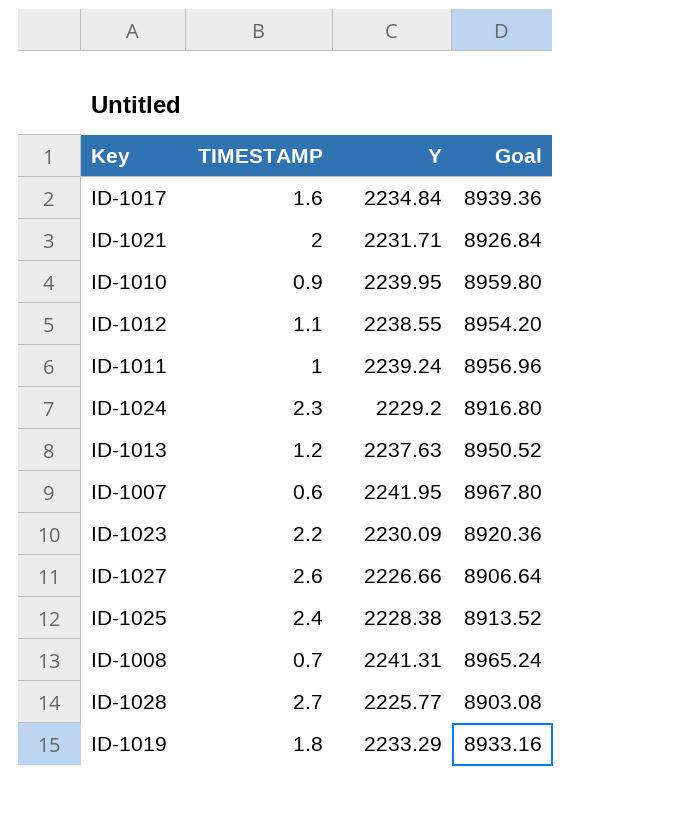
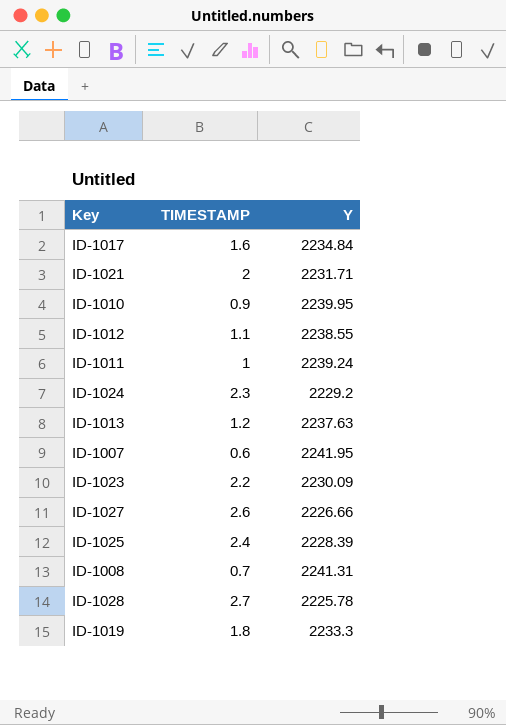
column Goal | formula: [Y] * 4 -> none
ID-1025 | Y: 2228.38 -> 2228.39
ID-1028 | Y: 2225.77 -> 2225.78
ID-1019 | Y: 2233.29 -> 2233.3

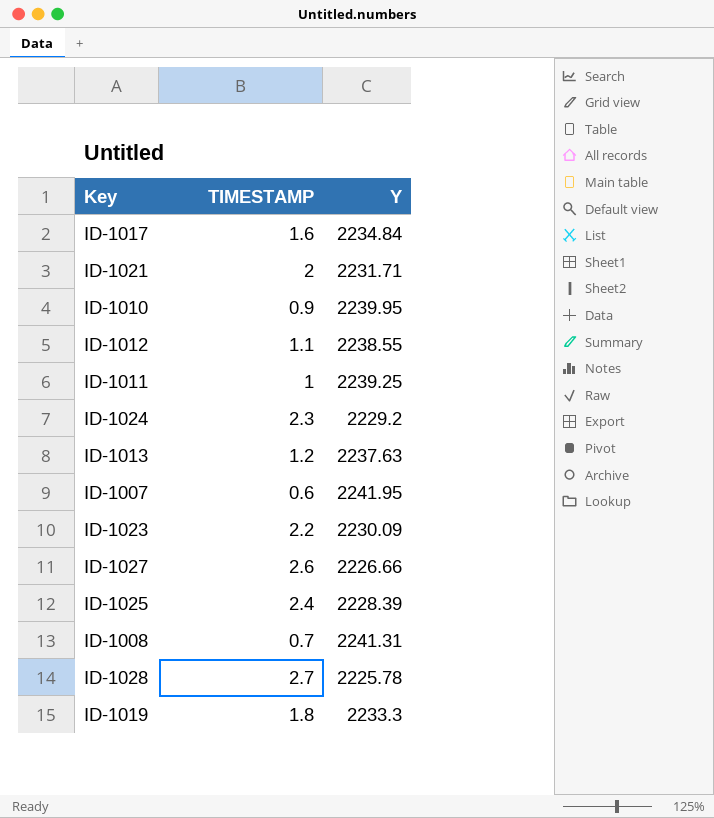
ID-1011 | Y: 2239.24 -> 2239.25

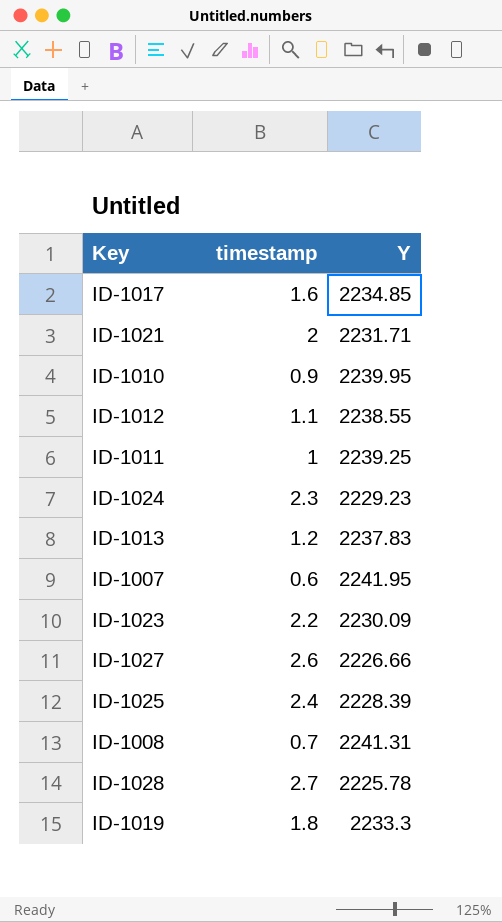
column name: TIMESTAMP -> timestamp
ID-1017 | Y: 2234.84 -> 2234.85
ID-1024 | Y: 2229.2 -> 2229.23
ID-1013 | Y: 2237.63 -> 2237.83

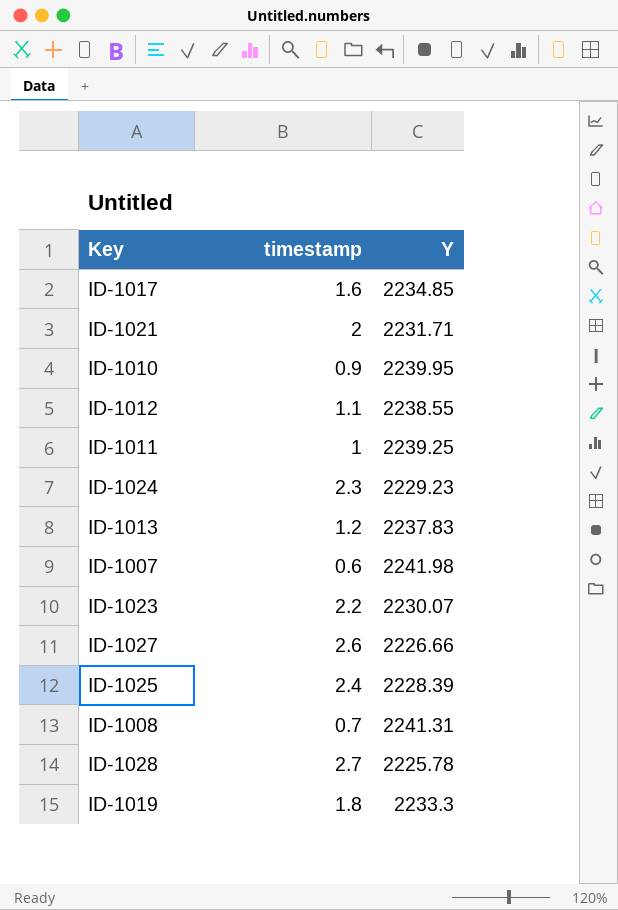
ID-1007 | Y: 2241.95 -> 2241.98
ID-1023 | Y: 2230.09 -> 2230.07

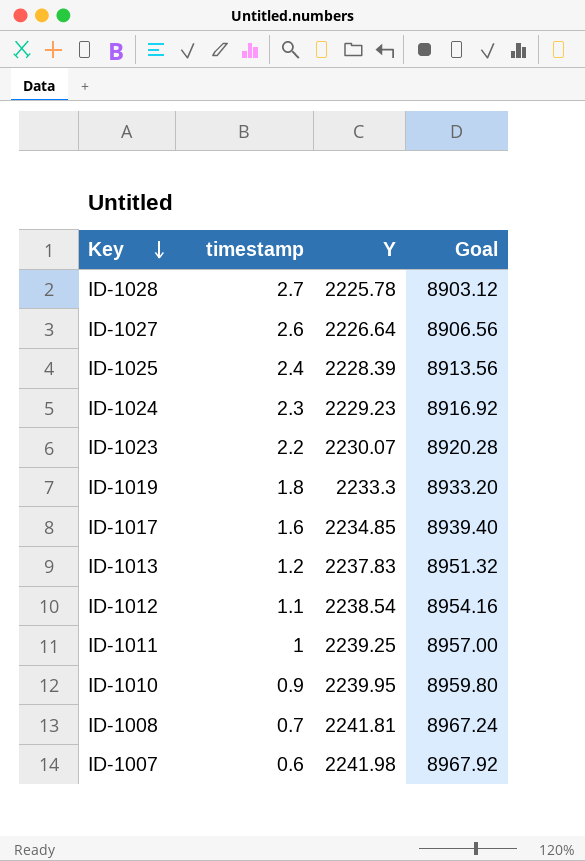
row order: none -> Key descending
column Goal | formula: none -> [Y] * 4
row ID-1021: 2 | 2231.71 -> none
ID-1027 | Y: 2226.66 -> 2226.64
ID-1012 | Y: 2238.55 -> 2238.54
ID-1008 | Y: 2241.31 -> 2241.81

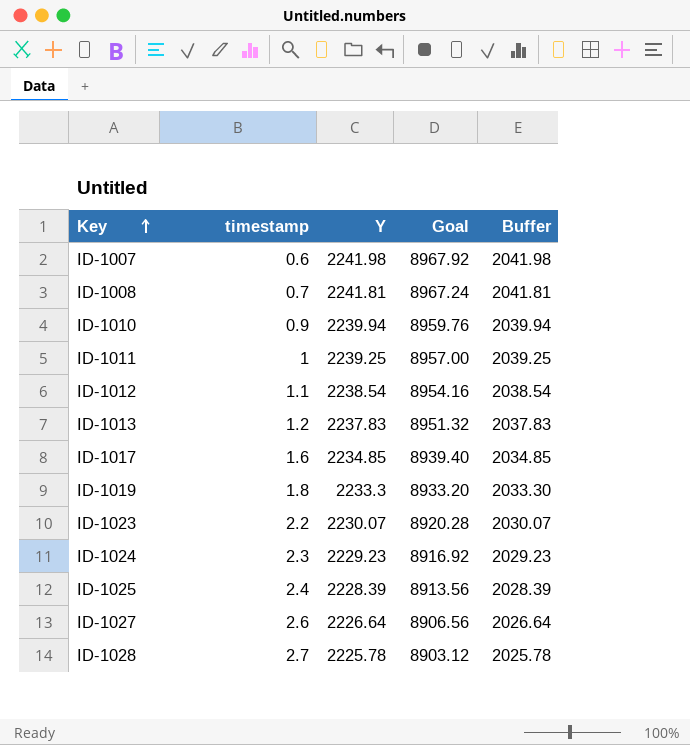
row order: Key descending -> Key ascending
column Buffer | formula: none -> [Y] - 200
ID-1010 | Y: 2239.95 -> 2239.94
ID-1010 | Goal: 8959.80 -> 8959.76

